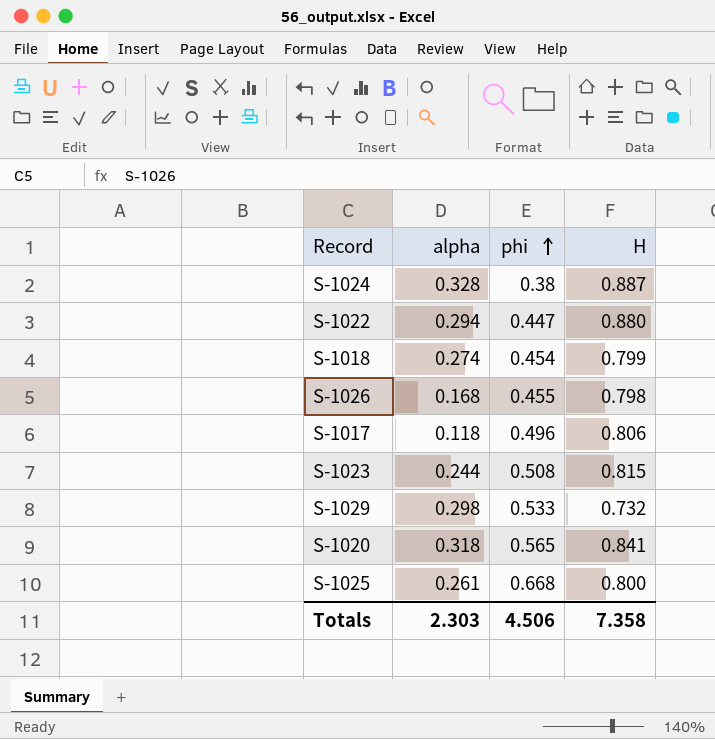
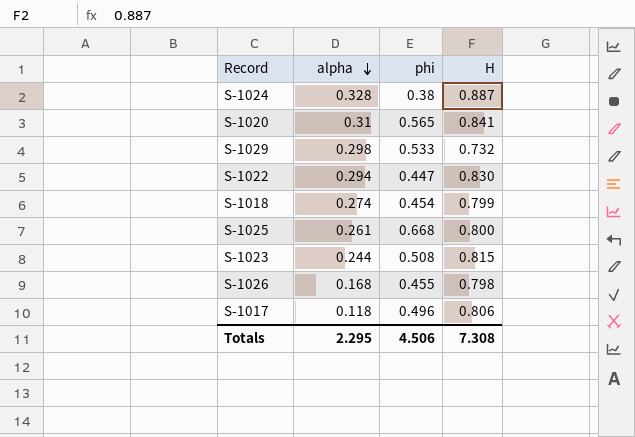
row order: phi ascending -> alpha descending
S-1020 | alpha: 0.318 -> 0.31
S-1022 | H: 0.880 -> 0.830
Totals | alpha: 2.303 -> 2.295
Totals | H: 7.358 -> 7.308

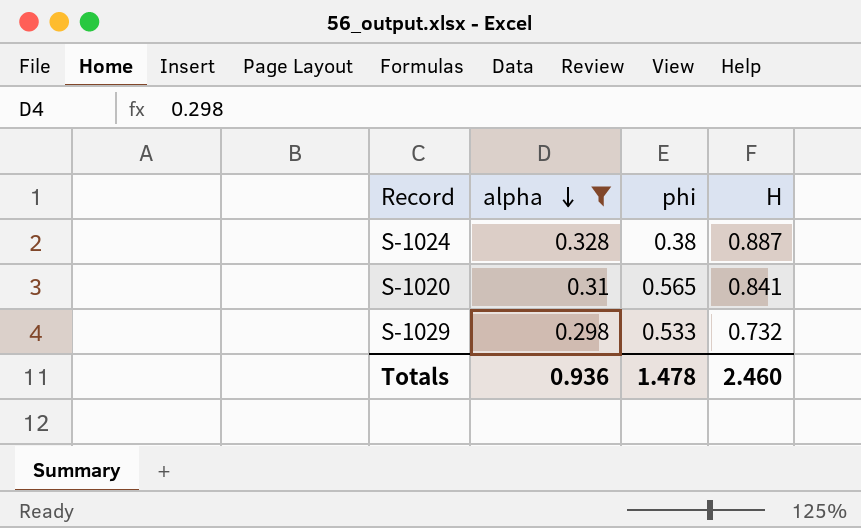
filter: none -> alpha >= 0.298
Totals | alpha: 2.295 -> 0.936
Totals | phi: 4.506 -> 1.478
Totals | H: 7.308 -> 2.460

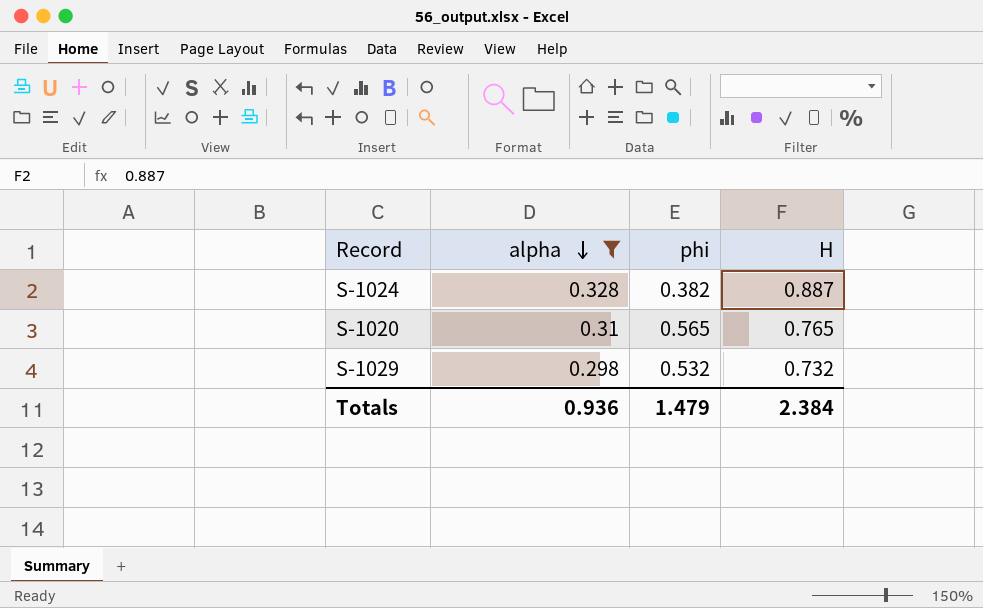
S-1024 | phi: 0.38 -> 0.382
S-1020 | H: 0.841 -> 0.765
S-1029 | phi: 0.533 -> 0.532
Totals | phi: 1.478 -> 1.479
Totals | H: 2.460 -> 2.384

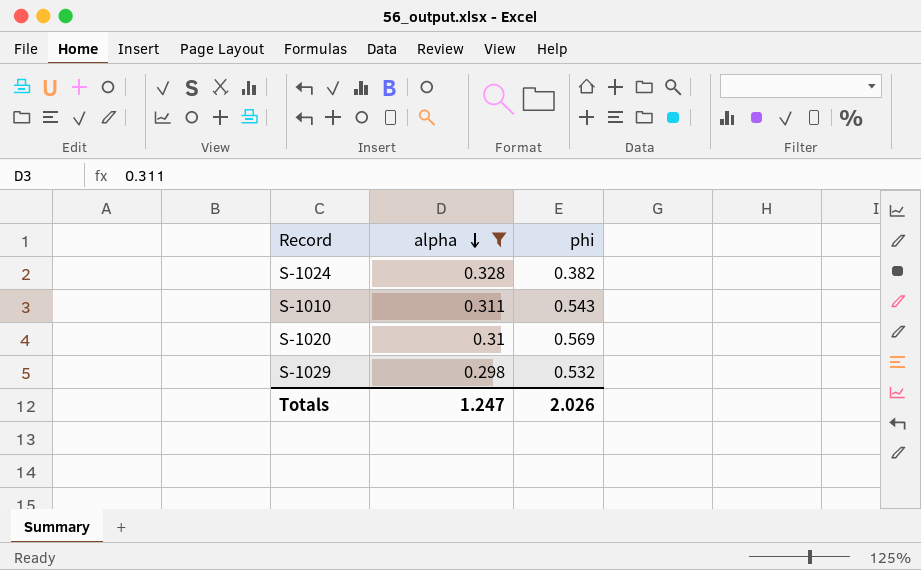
column H | position: 4 -> none
row S-1010: none -> 0.311 | 0.543
S-1020 | phi: 0.565 -> 0.569
Totals | alpha: 0.936 -> 1.247
Totals | phi: 1.479 -> 2.026

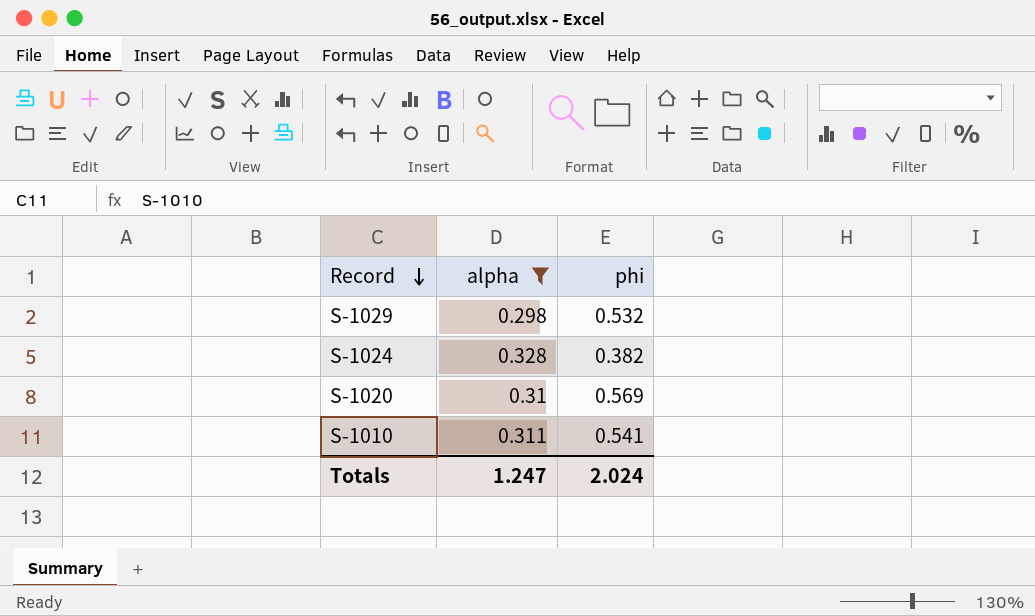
row order: alpha descending -> Record descending
S-1010 | phi: 0.543 -> 0.541
Totals | phi: 2.026 -> 2.024

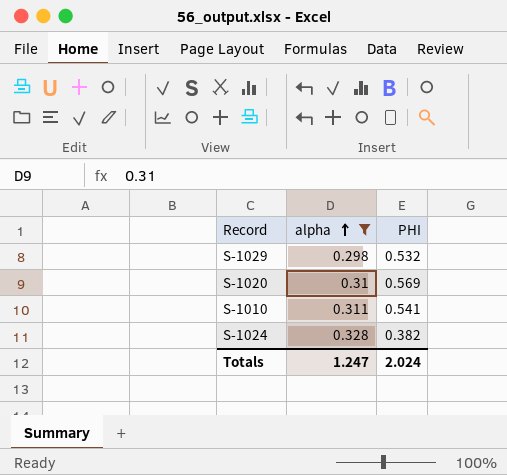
row order: Record descending -> alpha ascending
column name: phi -> PHI

